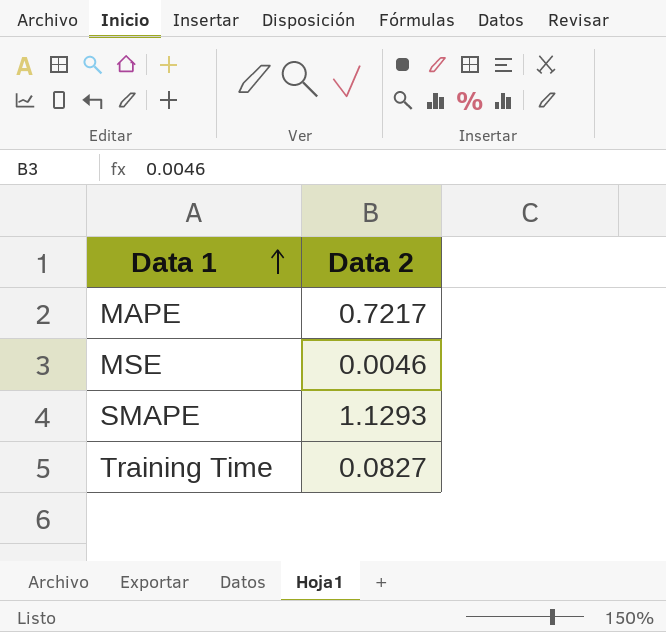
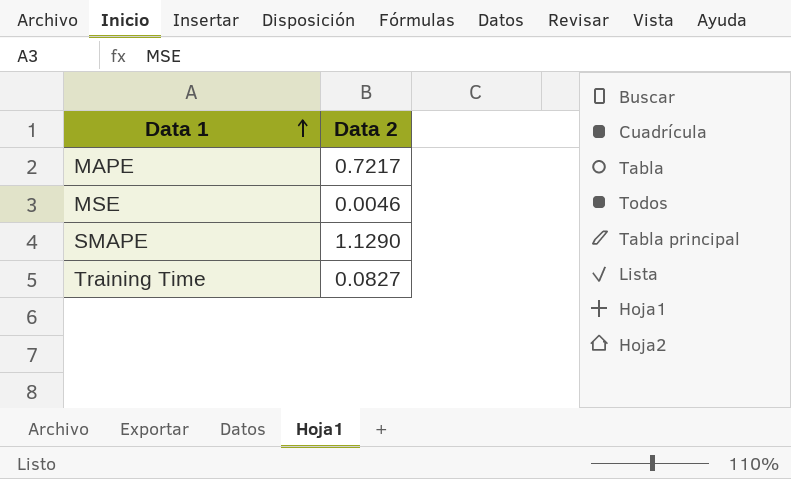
SMAPE | Data 2: 1.1293 -> 1.1290

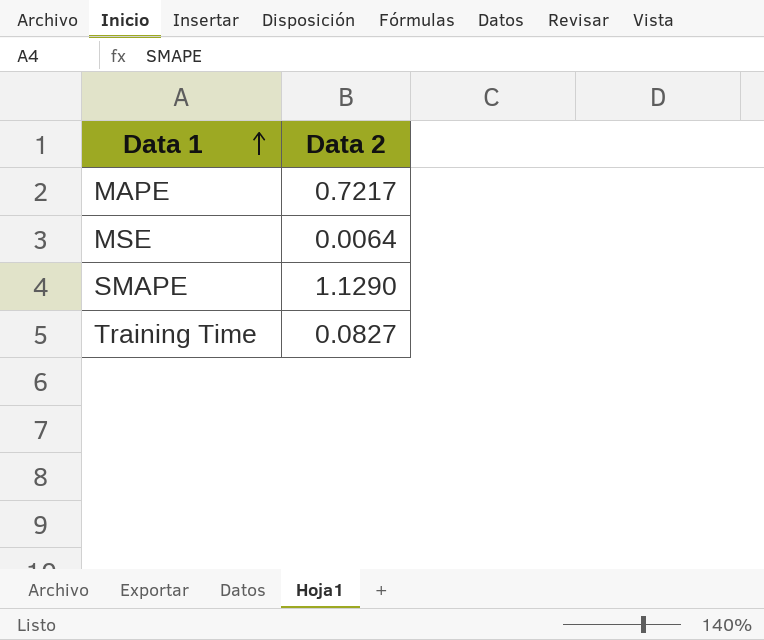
MSE | Data 2: 0.0046 -> 0.0064

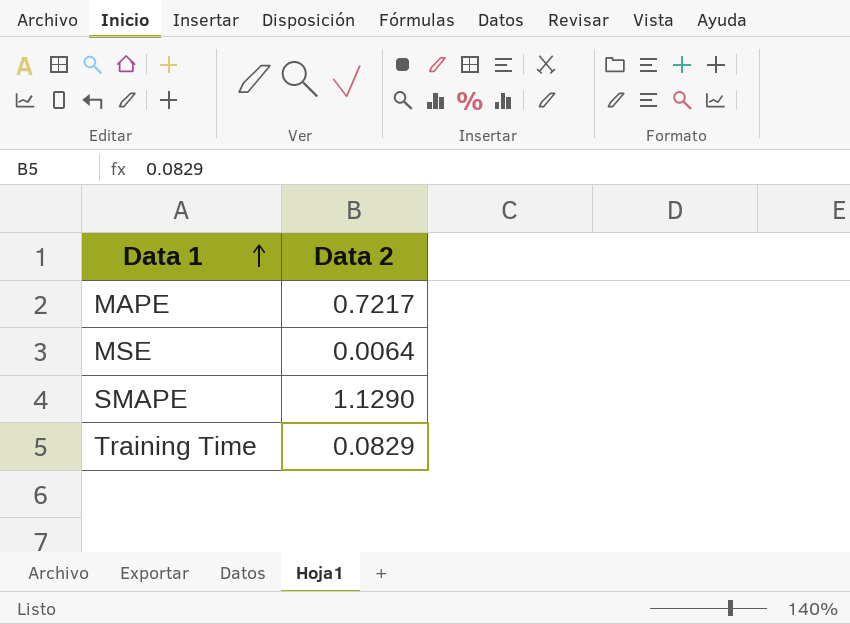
Training Time | Data 2: 0.0827 -> 0.0829

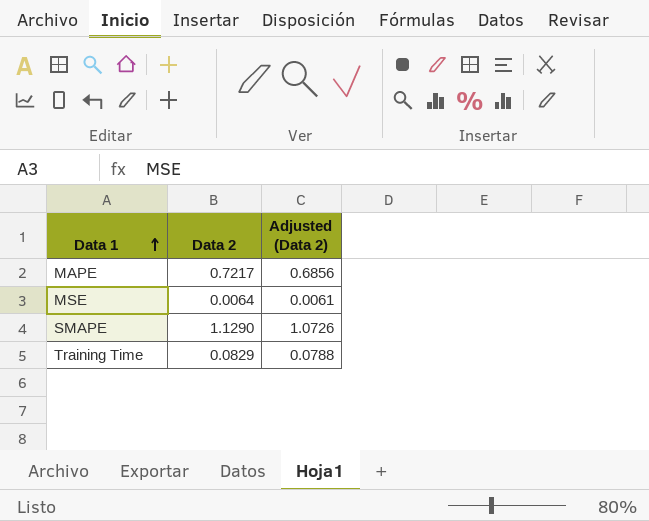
column Adjusted (Data 2) | formula: none -> [Data 2] * 0.95

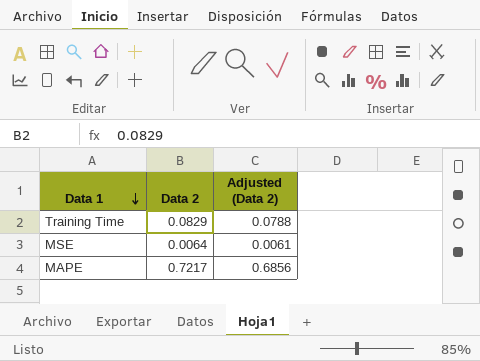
row order: Data 1 ascending -> Data 1 descending
row SMAPE: 1.1290 | 1.0726 -> none

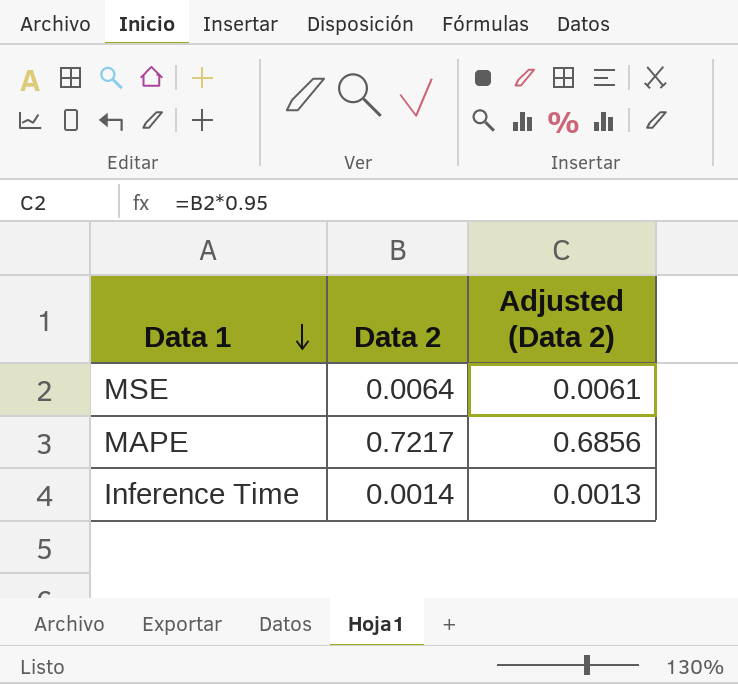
row Training Time: 0.0829 | 0.0788 -> none
row Inference Time: none -> 0.0014 | 0.0013

